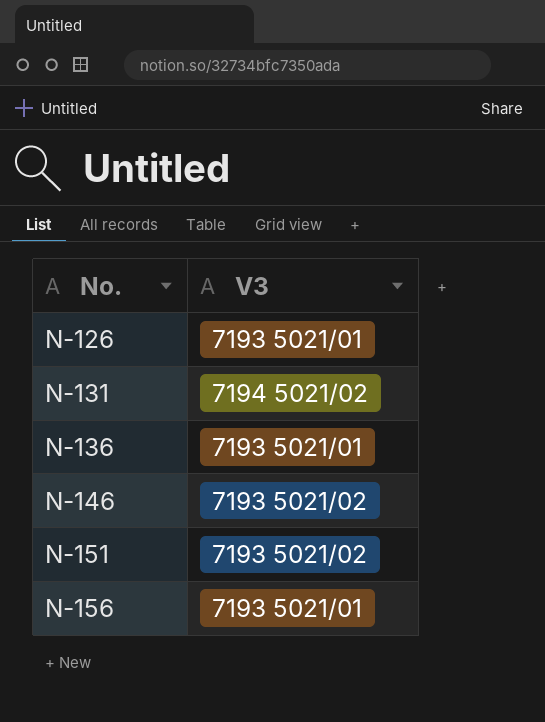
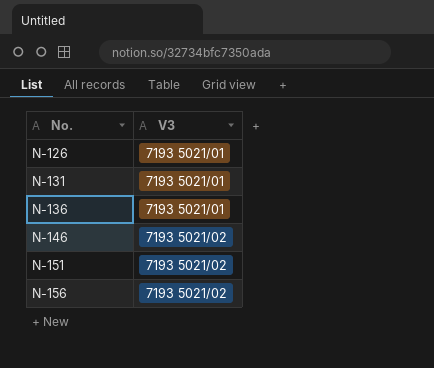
N-131 | V3: 7194 5021/02 -> 7193 5021/01
N-156 | V3: 7193 5021/01 -> 7193 5021/02

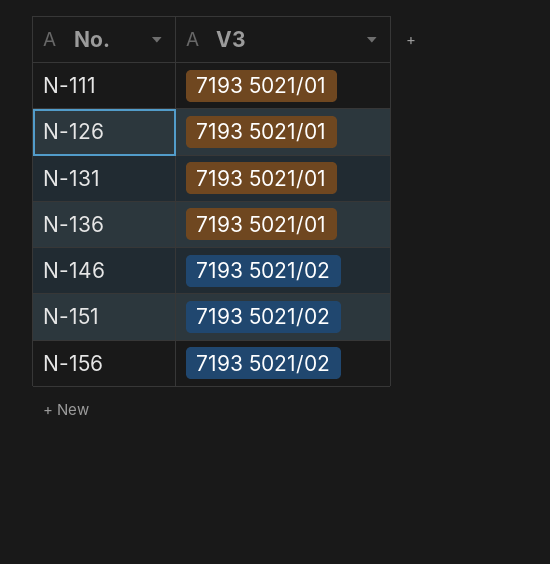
row N-111: none -> 7193 5021/01

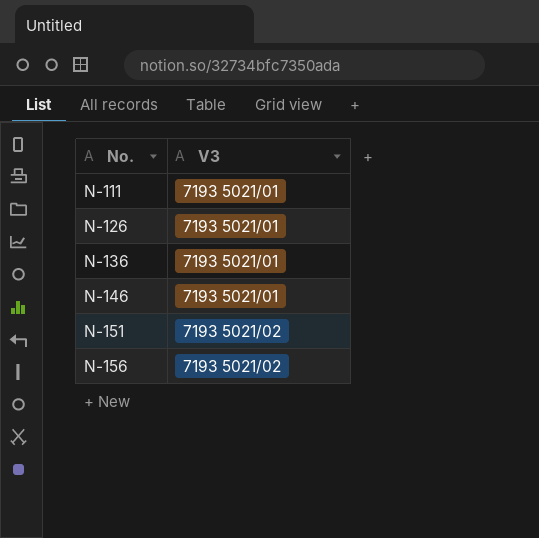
row N-131: 7193 5021/01 -> none
N-146 | V3: 7193 5021/02 -> 7193 5021/01

